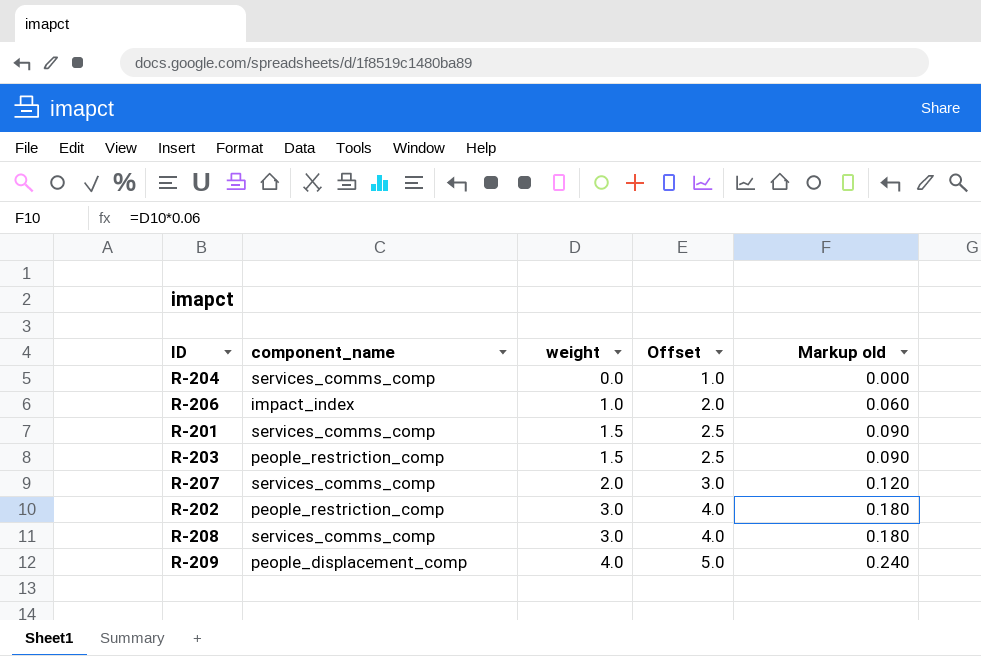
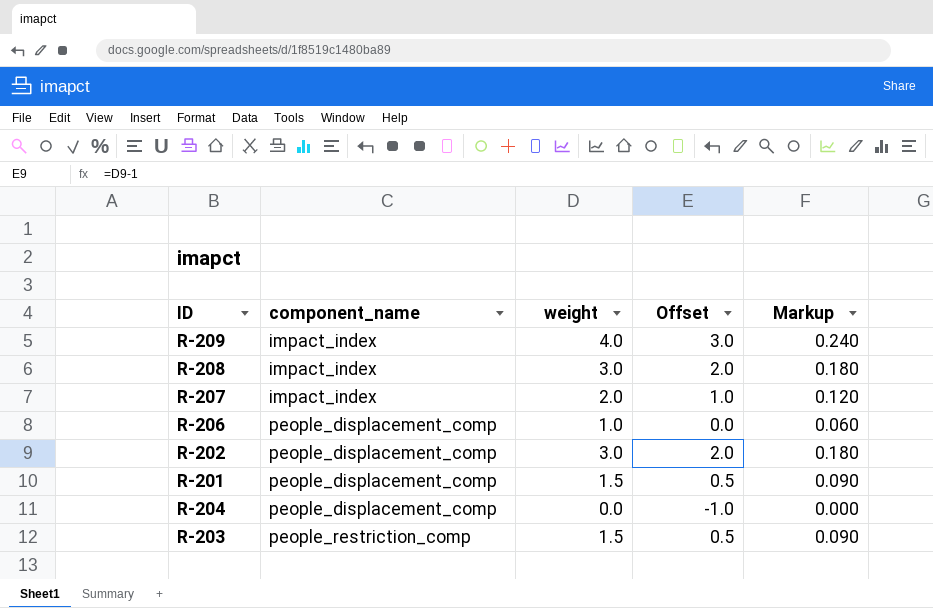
row order: weight ascending -> component_name ascending
column Offset | formula: [weight] + 1 -> [weight] - 1
column name: Markup old -> Markup
R-209 | component_name: people_displacement_comp -> impact_index
R-208 | component_name: services_comms_comp -> impact_index
R-207 | component_name: services_comms_comp -> impact_index
R-206 | component_name: impact_index -> people_displacement_comp
R-202 | component_name: people_restriction_comp -> people_displacement_comp
R-201 | component_name: services_comms_comp -> people_displacement_comp
R-204 | component_name: services_comms_comp -> people_displacement_comp

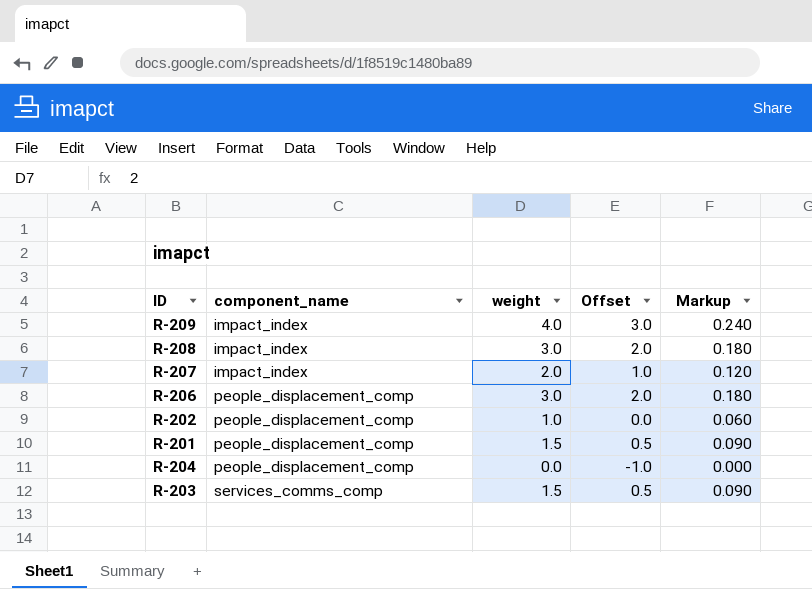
R-206 | weight: 1.0 -> 3.0
R-206 | Offset: 0.0 -> 2.0
R-206 | Markup: 0.060 -> 0.180
R-202 | weight: 3.0 -> 1.0
R-202 | Offset: 2.0 -> 0.0
R-202 | Markup: 0.180 -> 0.060
R-203 | component_name: people_restriction_comp -> services_comms_comp

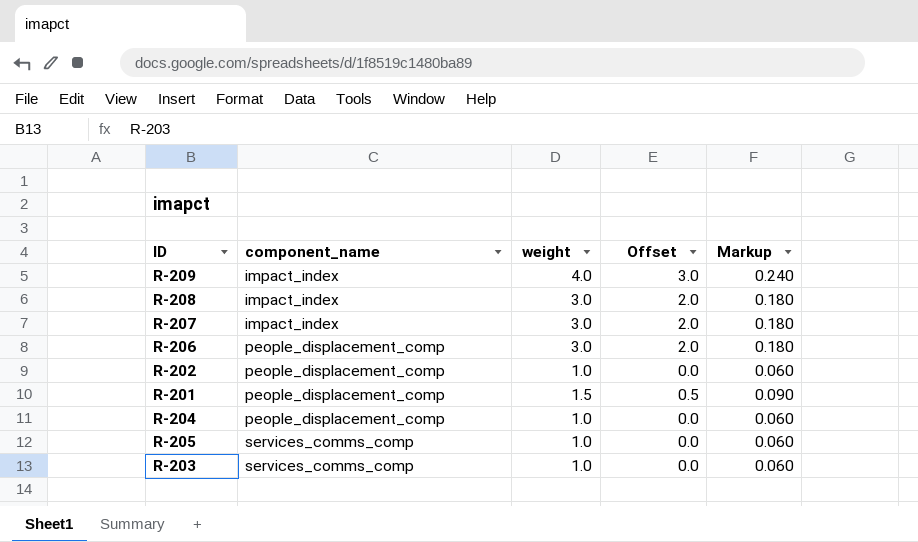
R-207 | weight: 2.0 -> 3.0
R-207 | Offset: 1.0 -> 2.0
R-207 | Markup: 0.120 -> 0.180
R-204 | weight: 0.0 -> 1.0
R-204 | Offset: -1.0 -> 0.0
R-204 | Markup: 0.000 -> 0.060
row R-205: none -> services_comms_comp | 1.0 | 0.0 | 0.060
R-203 | weight: 1.5 -> 1.0
R-203 | Offset: 0.5 -> 0.0
R-203 | Markup: 0.090 -> 0.060

